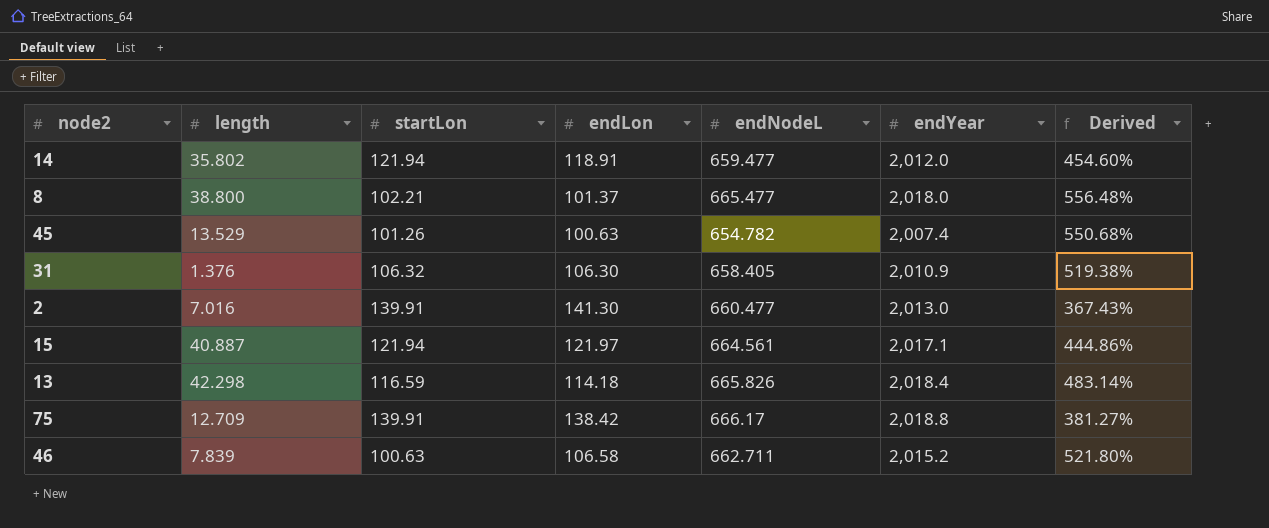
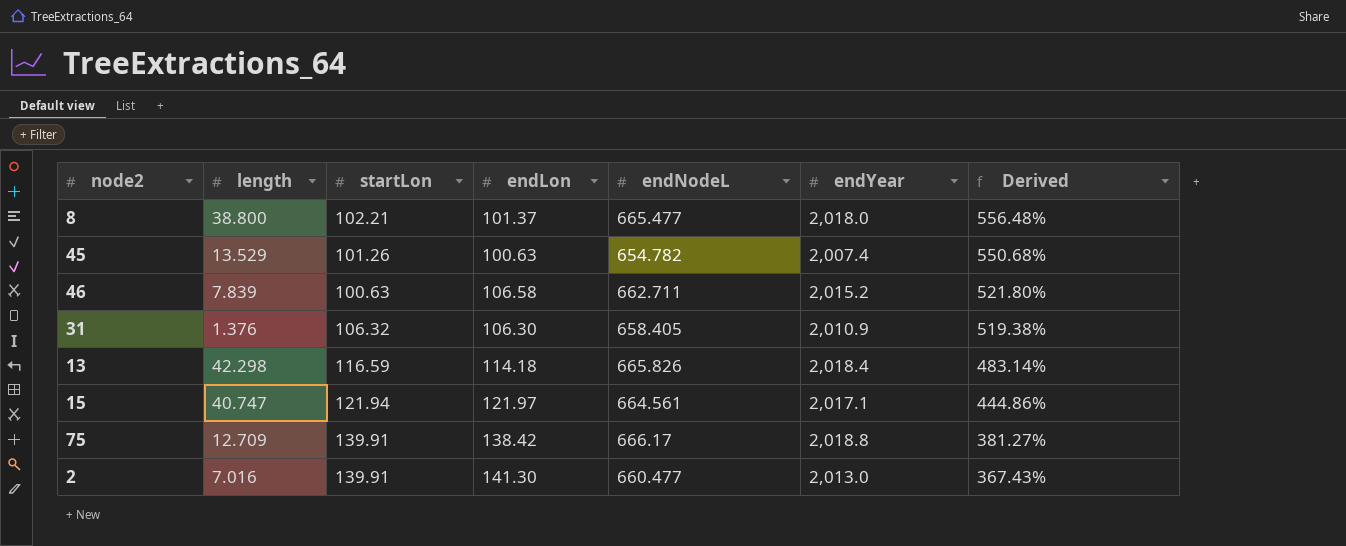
row order: none -> Derived descending
row 14: 35.802 | 121.94 | 118.91 | 659.477 | 2,012.0 | 454.60% -> none
15 | length: 40.887 -> 40.747

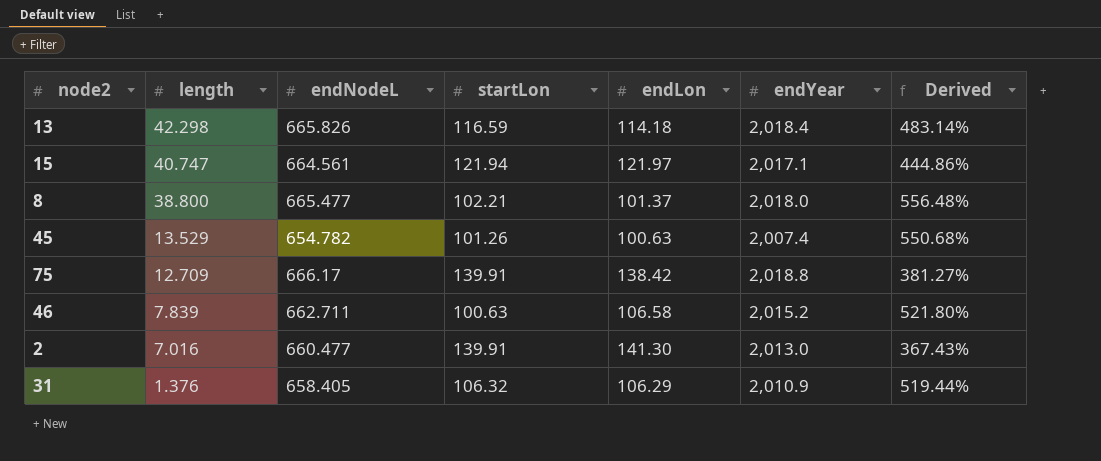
row order: Derived descending -> length descending
column endNodeL | position: 5 -> 3
31 | endLon: 106.30 -> 106.29
31 | Derived: 519.38% -> 519.44%

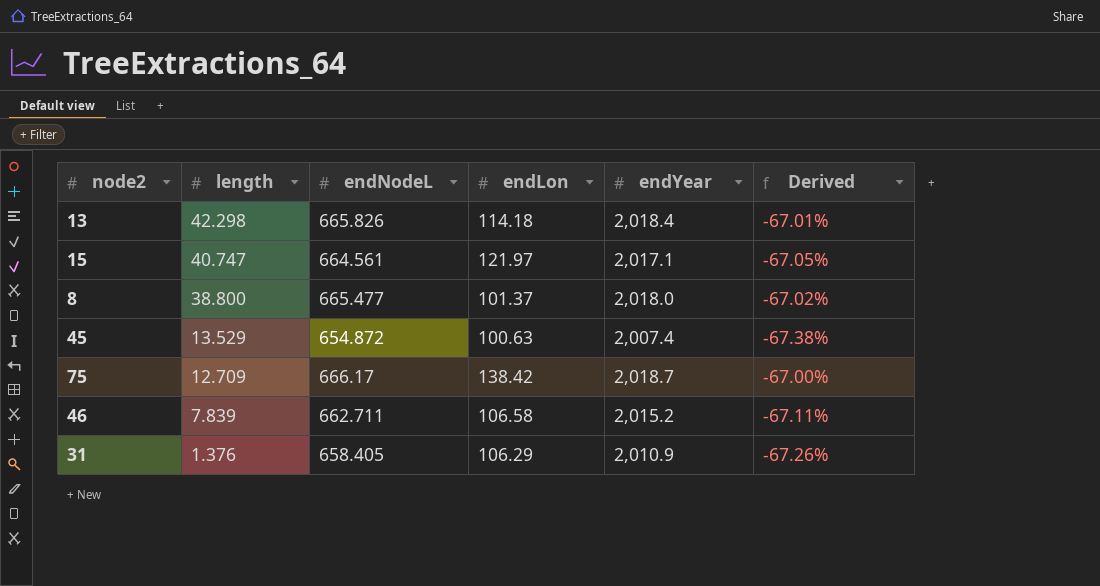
column startLon | position: 4 -> none
column Derived | formula: ([endNodeL] - [endLon]) / [endLon] -> ([endNodeL] - [endYear]) / [endYear]
row 2: 7.016 | 660.477 | 139.91 | 141.30 | 2,013.0 | 367.43% -> none
45 | endNodeL: 654.782 -> 654.872
75 | endYear: 2,018.8 -> 2,018.7

